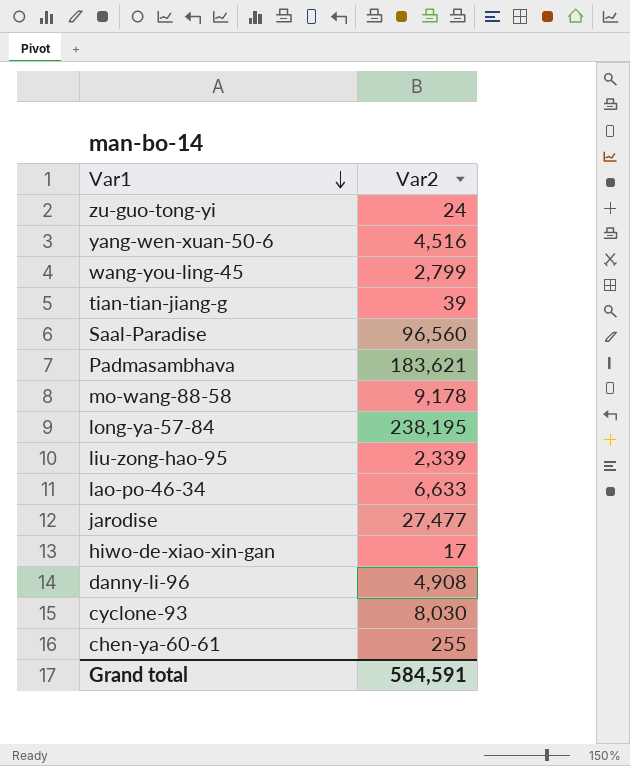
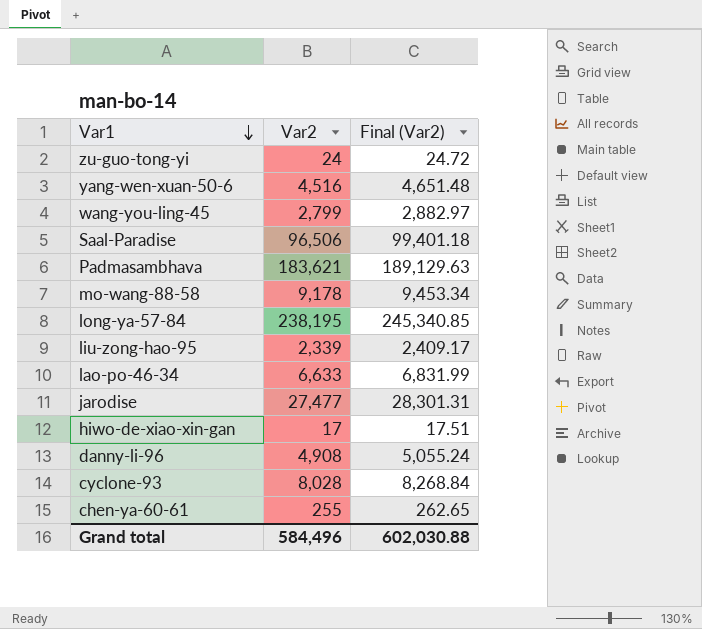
column Final (Var2) | formula: none -> [Var2] * 1.03
row tian-tian-jiang-g: 39 -> none
Saal-Paradise | Var2: 96,560 -> 96,506
cyclone-93 | Var2: 8,030 -> 8,028
Grand total | Var2: 584,591 -> 584,496

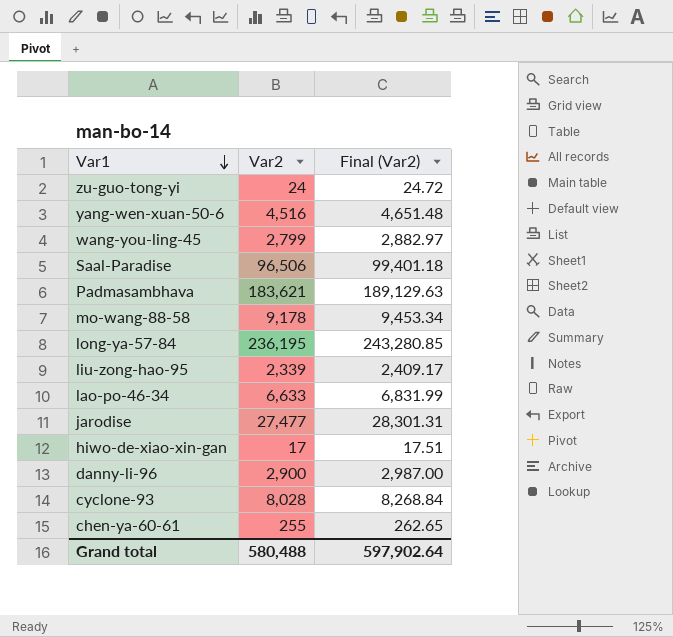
long-ya-57-84 | Var2: 238,195 -> 236,195
long-ya-57-84 | Final (Var2): 245,340.85 -> 243,280.85
danny-li-96 | Var2: 4,908 -> 2,900
danny-li-96 | Final (Var2): 5,055.24 -> 2,987.00
Grand total | Var2: 584,496 -> 580,488
Grand total | Final (Var2): 602,030.88 -> 597,902.64

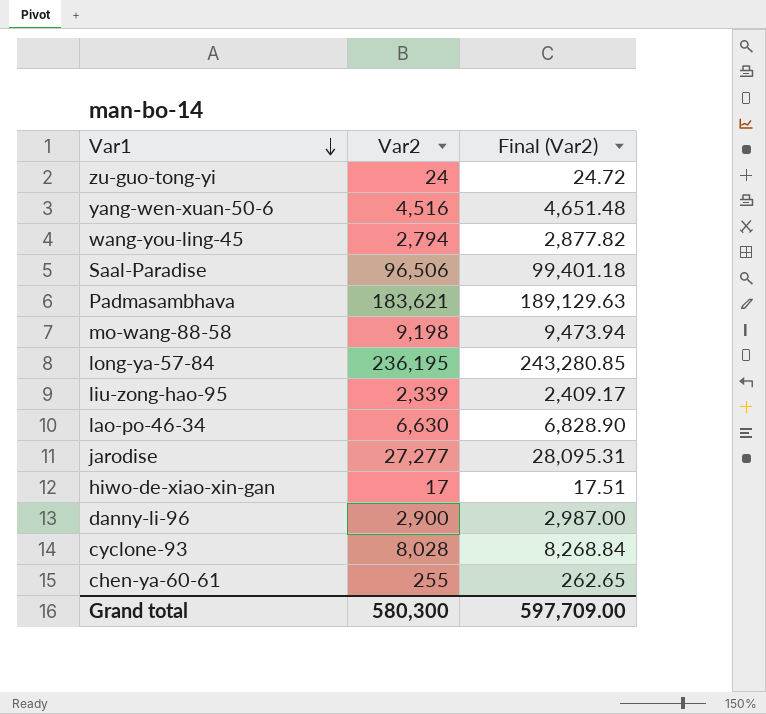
wang-you-ling-45 | Var2: 2,799 -> 2,794
wang-you-ling-45 | Final (Var2): 2,882.97 -> 2,877.82
mo-wang-88-58 | Var2: 9,178 -> 9,198
mo-wang-88-58 | Final (Var2): 9,453.34 -> 9,473.94
lao-po-46-34 | Var2: 6,633 -> 6,630
lao-po-46-34 | Final (Var2): 6,831.99 -> 6,828.90
jarodise | Var2: 27,477 -> 27,277
jarodise | Final (Var2): 28,301.31 -> 28,095.31
Grand total | Var2: 580,488 -> 580,300
Grand total | Final (Var2): 597,902.64 -> 597,709.00

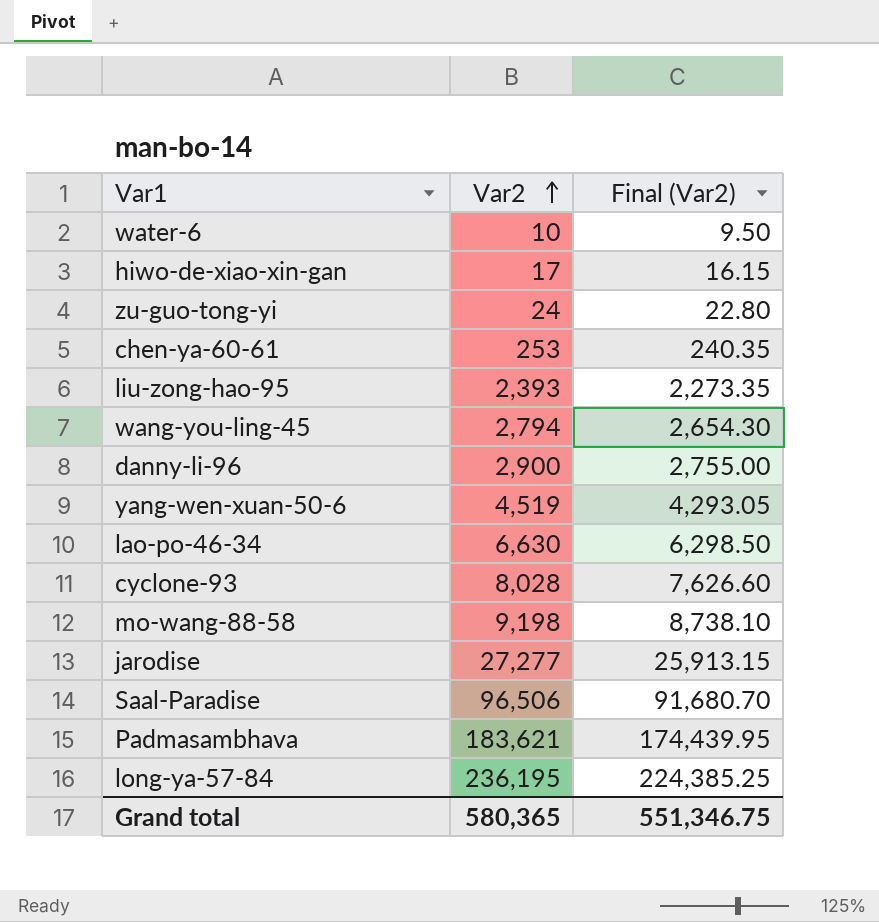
row order: Var1 descending -> Var2 ascending
column Final (Var2) | formula: [Var2] * 1.03 -> [Var2] * 0.95
row water-6: none -> 10 | 9.50
chen-ya-60-61 | Var2: 255 -> 253
liu-zong-hao-95 | Var2: 2,339 -> 2,393
yang-wen-xuan-50-6 | Var2: 4,516 -> 4,519
Grand total | Var2: 580,300 -> 580,365
Grand total | Final (Var2): 597,709.00 -> 551,346.75

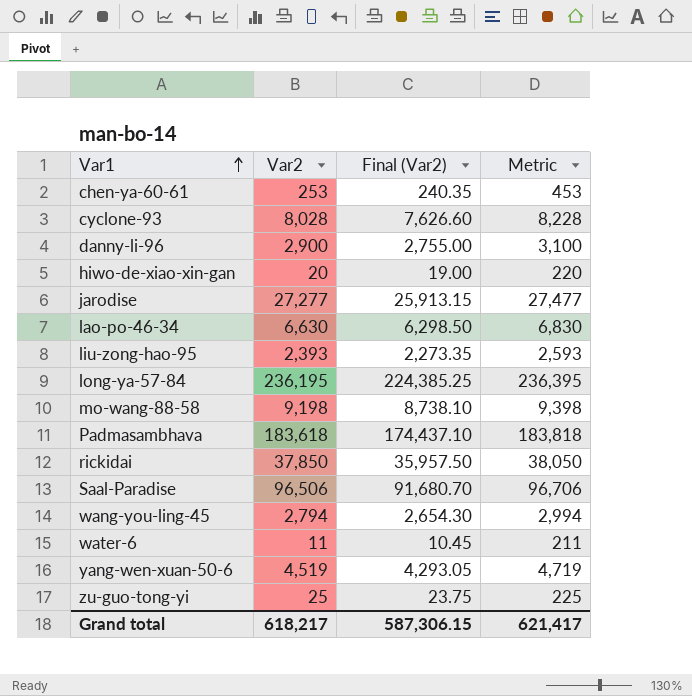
row order: Var2 ascending -> Var1 ascending
column Metric | formula: none -> [Var2] + 200
hiwo-de-xiao-xin-gan | Var2: 17 -> 20
hiwo-de-xiao-xin-gan | Final (Var2): 16.15 -> 19.00
Padmasambhava | Var2: 183,621 -> 183,618
Padmasambhava | Final (Var2): 174,439.95 -> 174,437.10
row rickidai: none -> 37,850 | 35,957.50 | 38,050
water-6 | Var2: 10 -> 11
water-6 | Final (Var2): 9.50 -> 10.45
zu-guo-tong-yi | Var2: 24 -> 25
zu-guo-tong-yi | Final (Var2): 22.80 -> 23.75
Grand total | Var2: 580,365 -> 618,217
Grand total | Final (Var2): 551,346.75 -> 587,306.15

